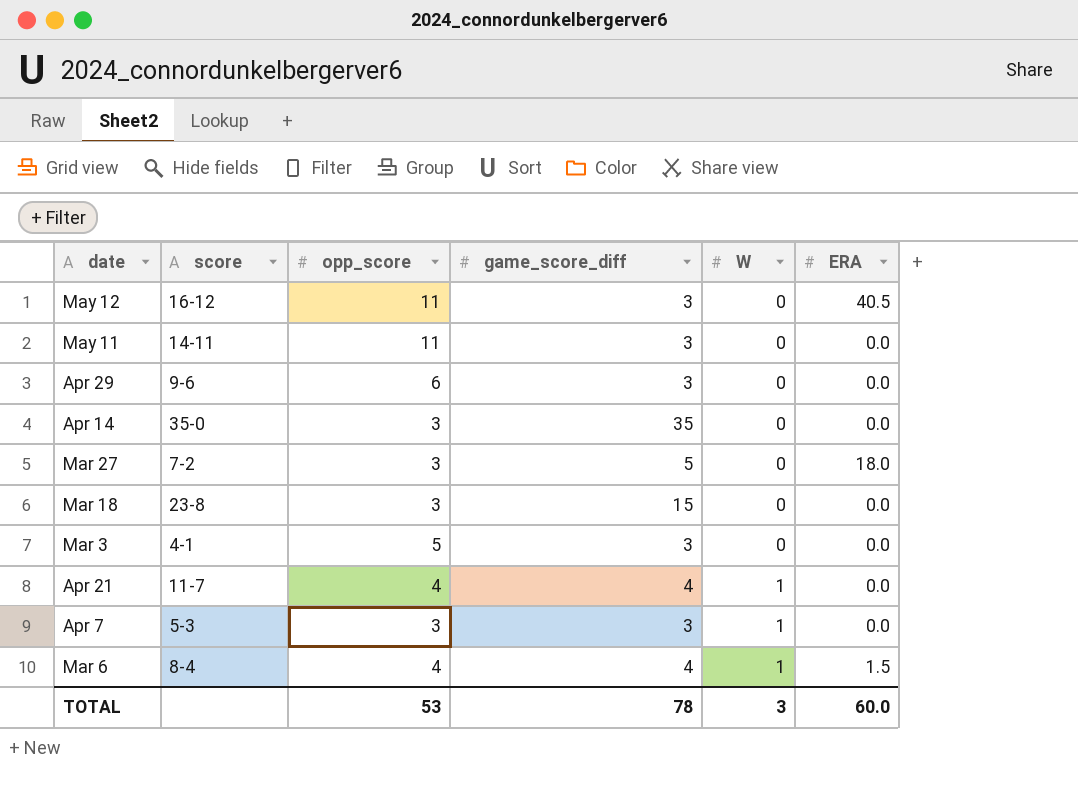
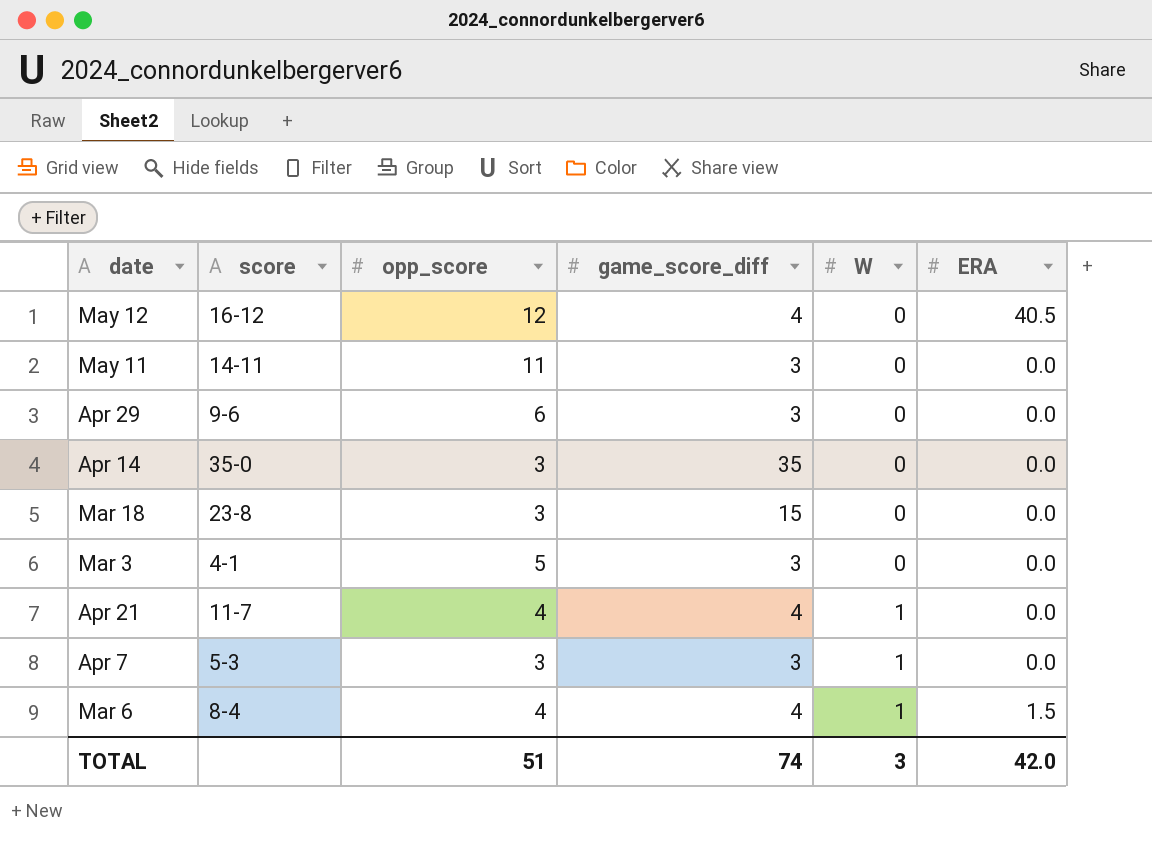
row Mar 27: 7-2 | 3 | 5 | 0 | 18.0 -> none
May 12 | opp_score: 11 -> 12
May 12 | game_score_diff: 3 -> 4
TOTAL | opp_score: 53 -> 51
TOTAL | game_score_diff: 78 -> 74
TOTAL | ERA: 60.0 -> 42.0

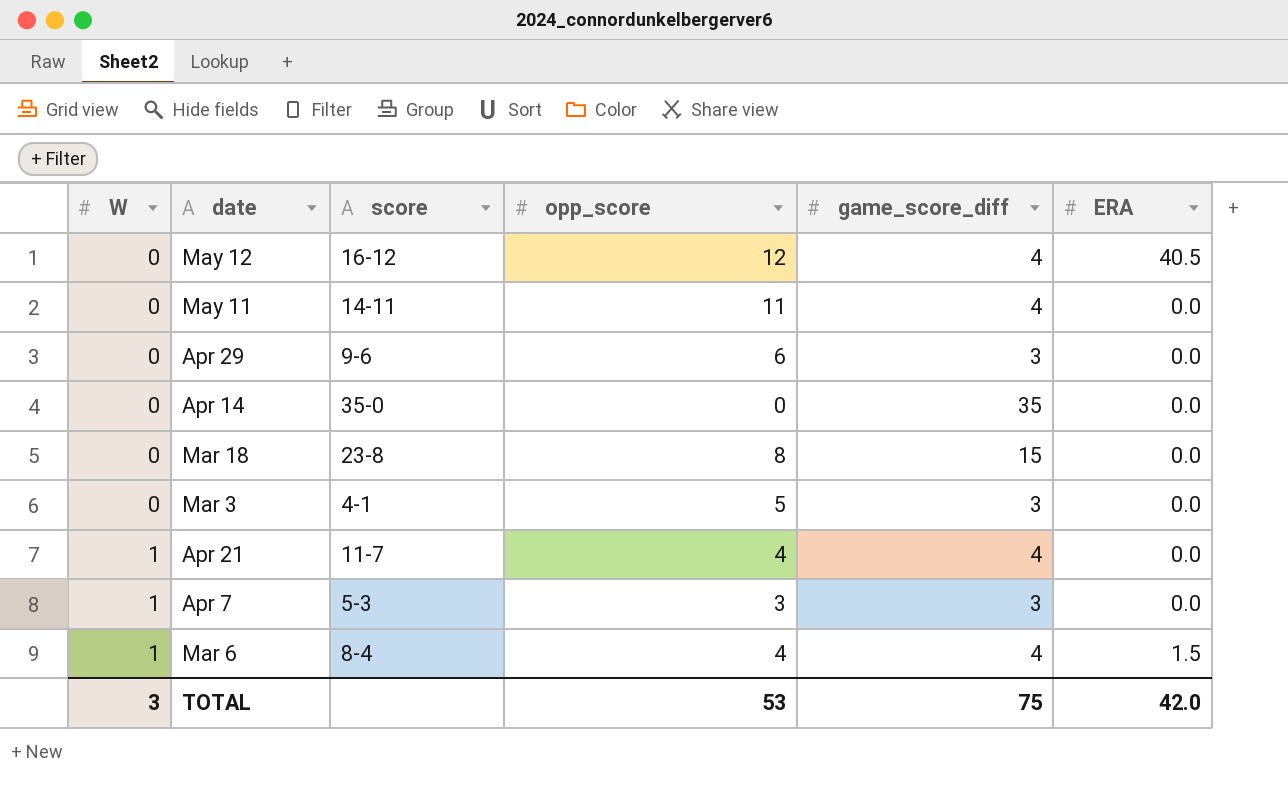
column W | position: 5 -> 1
May 11 | game_score_diff: 3 -> 4
Apr 14 | opp_score: 3 -> 0
Mar 18 | opp_score: 3 -> 8
TOTAL | opp_score: 51 -> 53
TOTAL | game_score_diff: 74 -> 75

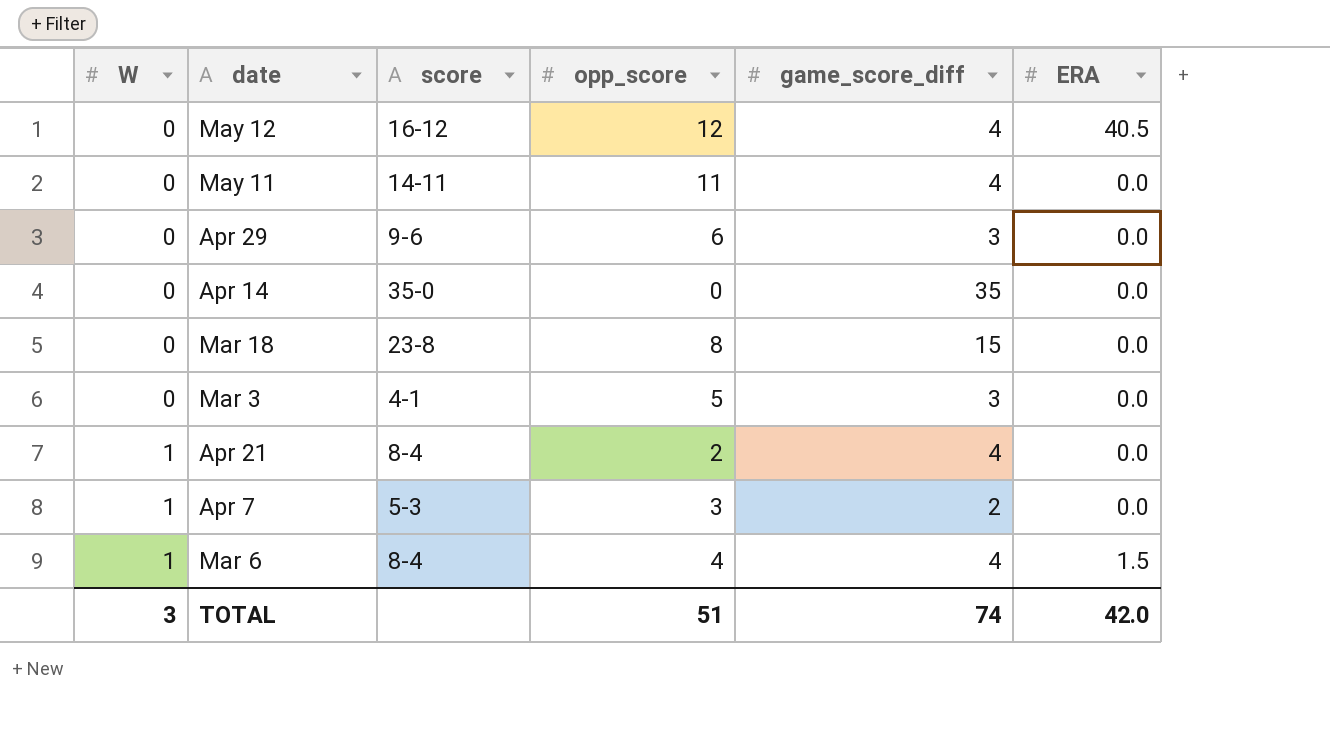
Apr 21 | score: 11-7 -> 8-4
Apr 21 | opp_score: 4 -> 2
Apr 7 | game_score_diff: 3 -> 2
TOTAL | opp_score: 53 -> 51
TOTAL | game_score_diff: 75 -> 74

